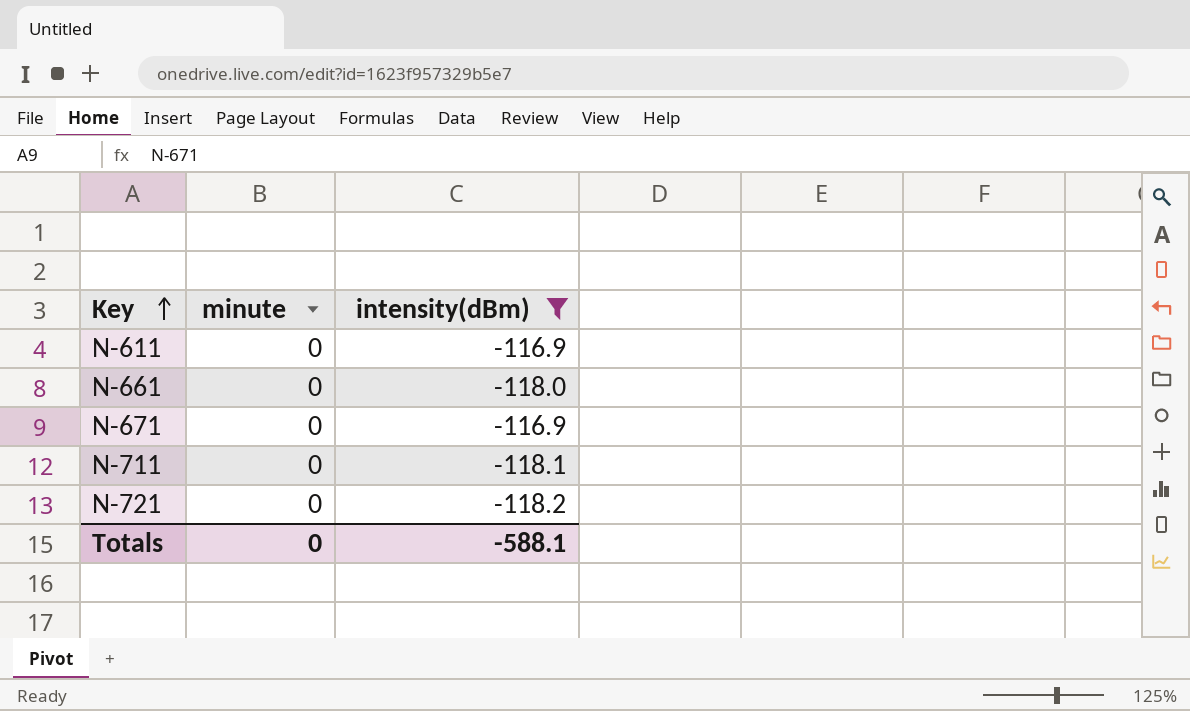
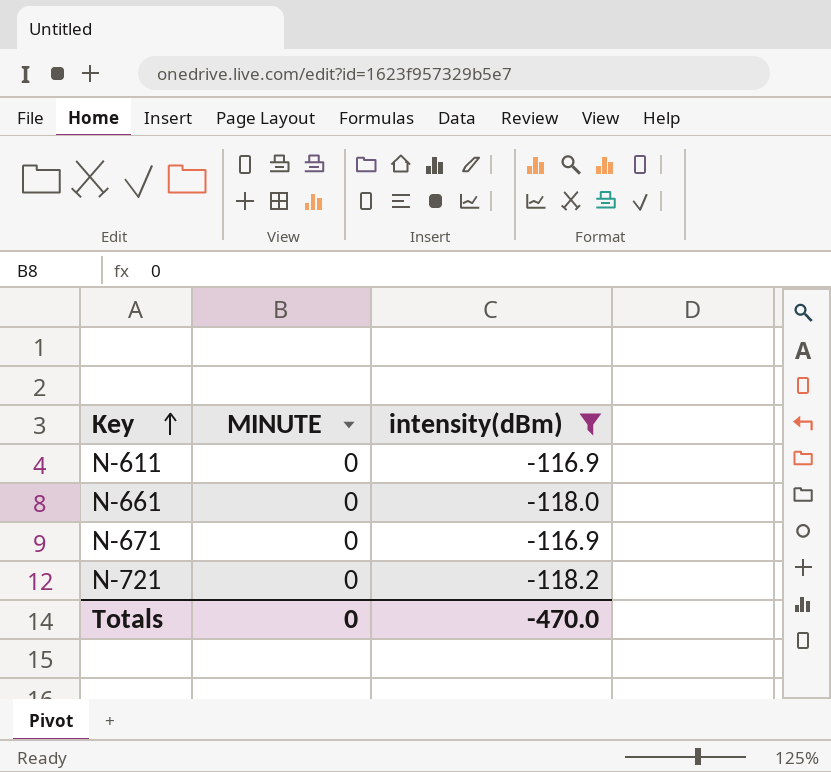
column name: minute -> MINUTE
row N-711: 0 | -118.1 -> none
Totals | intensity(dBm): -588.1 -> -470.0

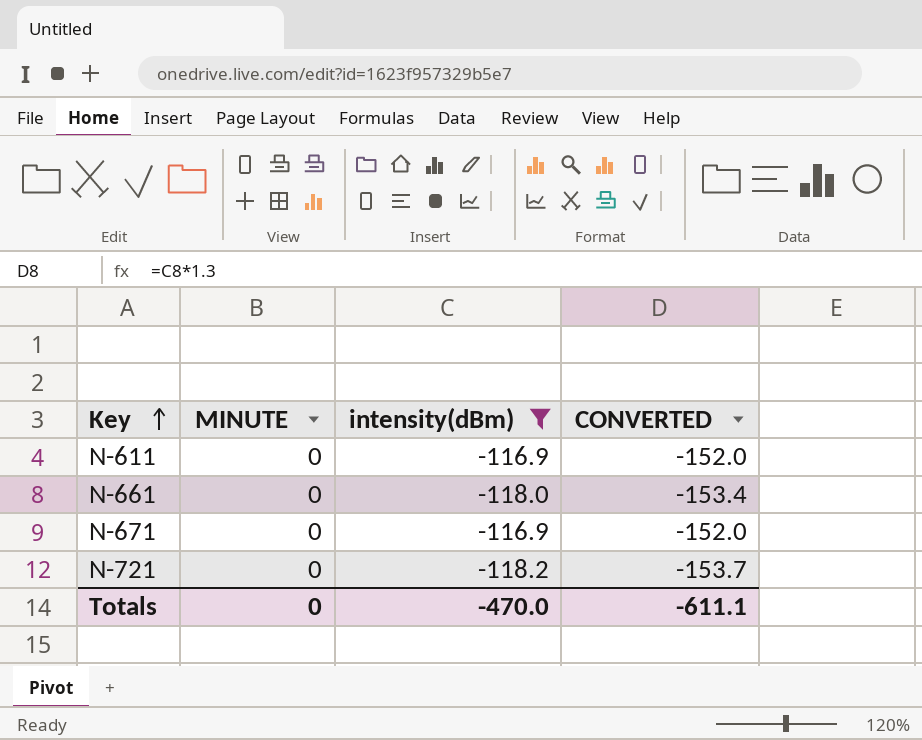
column CONVERTED | formula: none -> [intensity(dBm)] * 1.3

